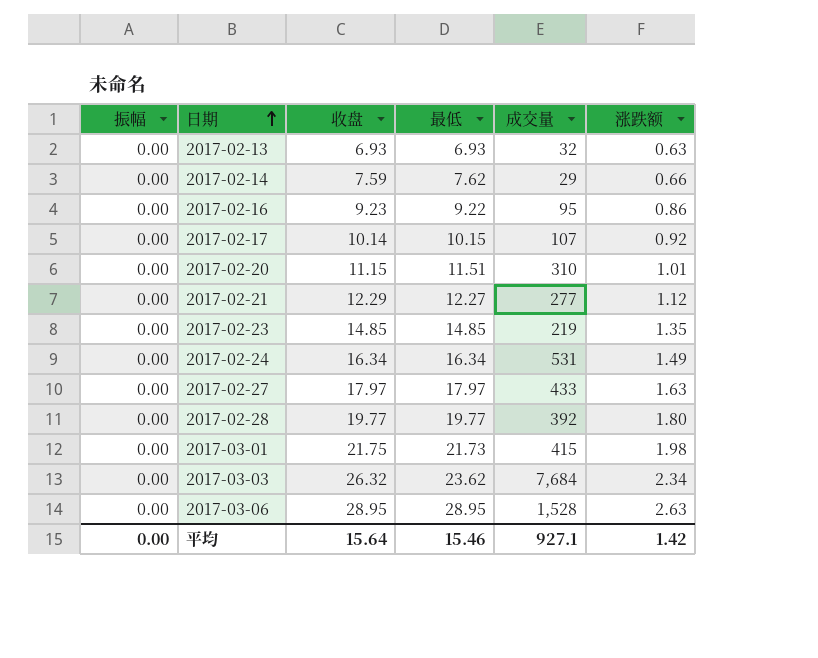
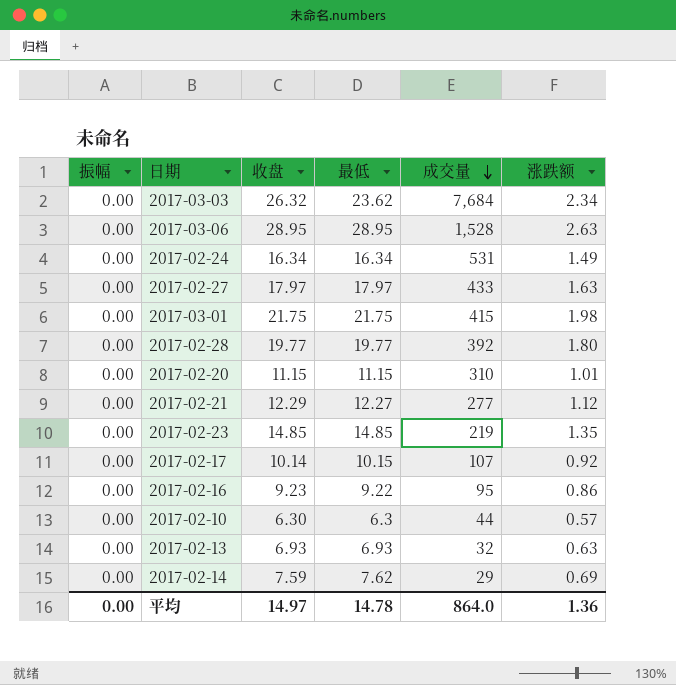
row order: 日期 ascending -> 成交量 descending
2017-03-01 | 最低: 21.73 -> 21.75
2017-02-20 | 最低: 11.51 -> 11.15
row 2017-02-10: none -> 0.00 | 6.30 | 6.3 | 44 | 0.57
2017-02-14 | 涨跌额: 0.66 -> 0.69
平均 | 收盘: 15.64 -> 14.97
平均 | 最低: 15.46 -> 14.78
平均 | 成交量: 927.1 -> 864.0
平均 | 涨跌额: 1.42 -> 1.36

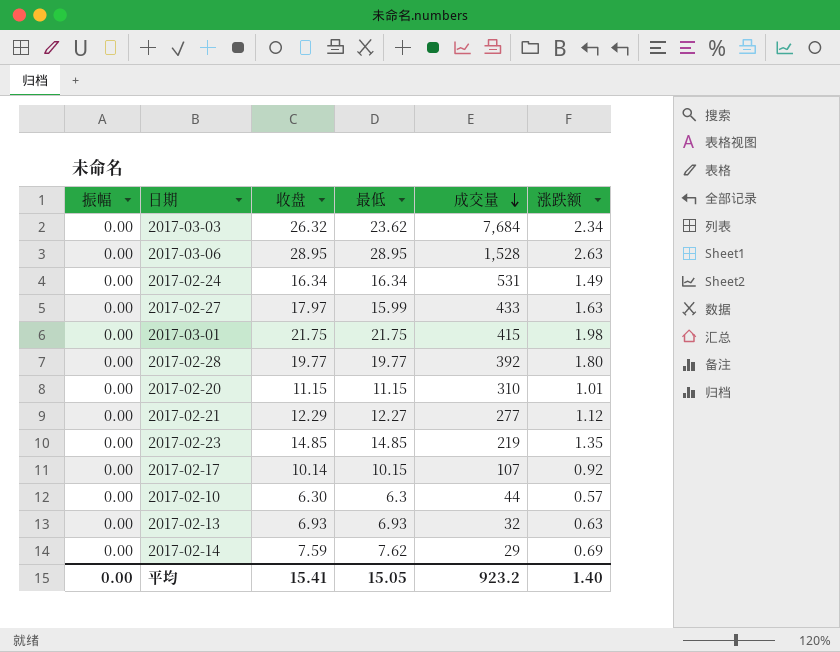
row 2017-02-16: 0.00 | 9.23 | 9.22 | 95 | 0.86 -> none
2017-02-27 | 最低: 17.97 -> 15.99
平均 | 收盘: 14.97 -> 15.41
平均 | 最低: 14.78 -> 15.05
平均 | 成交量: 864.0 -> 923.2
平均 | 涨跌额: 1.36 -> 1.40

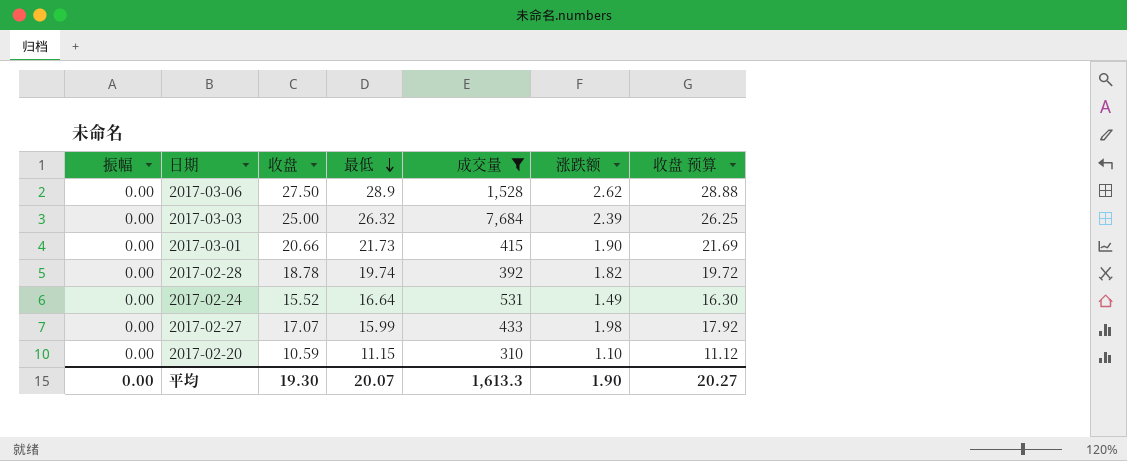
filter: none -> 成交量 >= 310
row order: 成交量 descending -> 最低 descending
column 收盘 预算 | formula: none -> [收盘] * 1.05
2017-03-06 | 收盘: 28.95 -> 27.50
2017-03-06 | 最低: 28.95 -> 28.9
2017-03-06 | 涨跌额: 2.63 -> 2.62
2017-03-03 | 收盘: 26.32 -> 25.00
2017-03-03 | 最低: 23.62 -> 26.32
2017-03-03 | 涨跌额: 2.34 -> 2.39
2017-03-01 | 收盘: 21.75 -> 20.66
2017-03-01 | 最低: 21.75 -> 21.73
2017-03-01 | 涨跌额: 1.98 -> 1.90
2017-02-28 | 收盘: 19.77 -> 18.78
2017-02-28 | 最低: 19.77 -> 19.74
2017-02-28 | 涨跌额: 1.80 -> 1.82
2017-02-24 | 收盘: 16.34 -> 15.52
2017-02-24 | 最低: 16.34 -> 16.64
2017-02-27 | 收盘: 17.97 -> 17.07
2017-02-27 | 涨跌额: 1.63 -> 1.98
2017-02-20 | 收盘: 11.15 -> 10.59
2017-02-20 | 涨跌额: 1.01 -> 1.10
平均 | 收盘: 15.41 -> 19.30
平均 | 最低: 15.05 -> 20.07
平均 | 成交量: 923.2 -> 1,613.3
平均 | 涨跌额: 1.40 -> 1.90

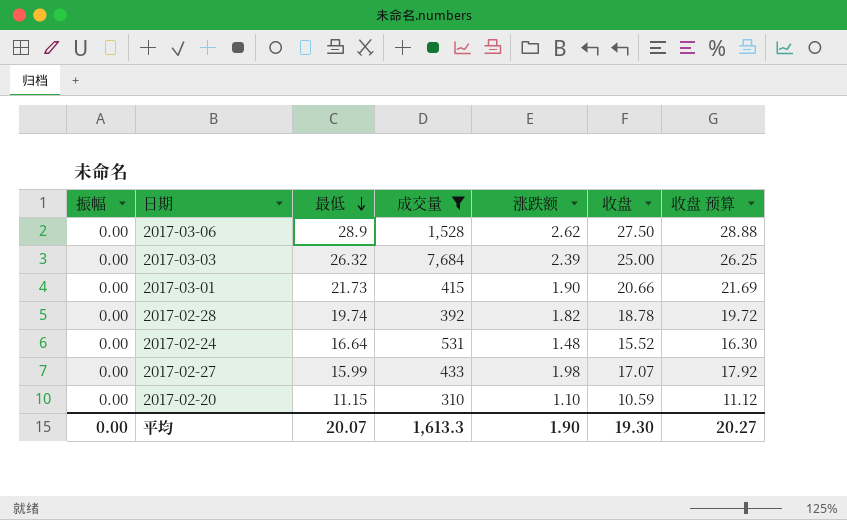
column 收盘 | position: 3 -> 6
2017-02-24 | 涨跌额: 1.49 -> 1.48

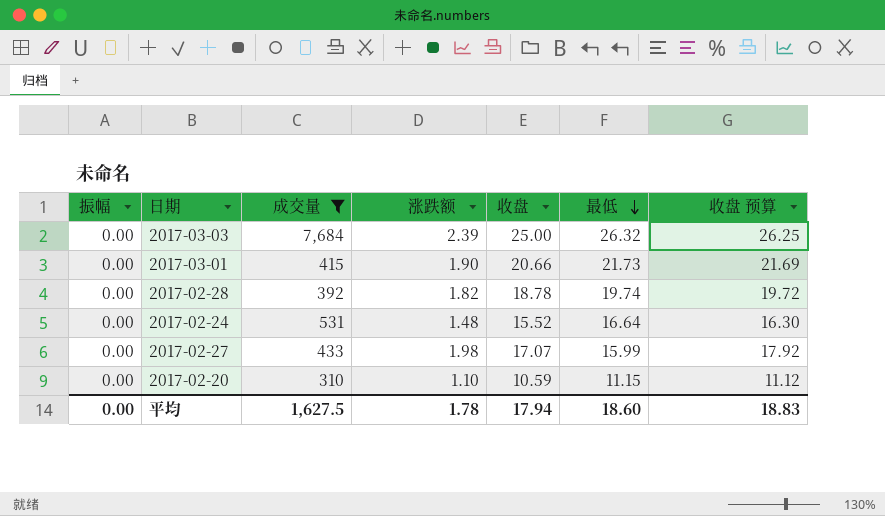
column 最低 | position: 3 -> 6
row 2017-03-06: 0.00 | 28.9 | 1,528 | 2.62 | 27.50 | 28.88 -> none
平均 | 成交量: 1,613.3 -> 1,627.5
平均 | 涨跌额: 1.90 -> 1.78
平均 | 收盘: 19.30 -> 17.94
平均 | 最低: 20.07 -> 18.60
平均 | 收盘 预算: 20.27 -> 18.83

